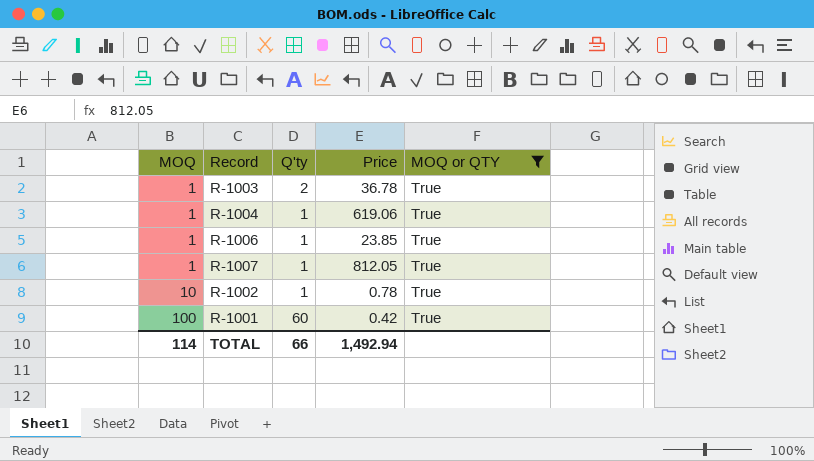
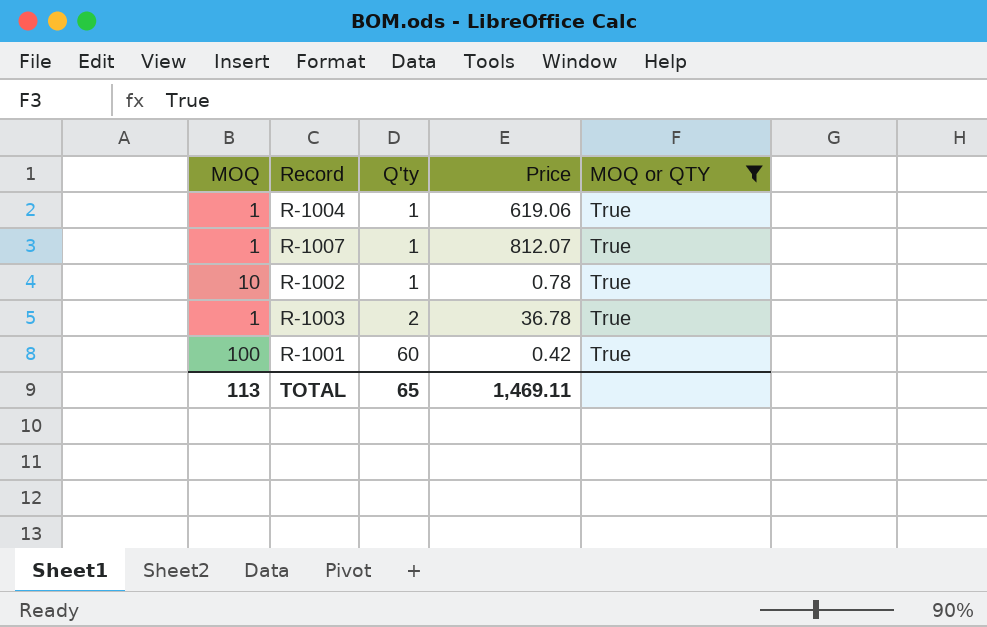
row order: MOQ ascending -> Q'ty ascending
row R-1006: 1 | 1 | 23.85 | True -> none
R-1007 | Price: 812.05 -> 812.07
TOTAL | MOQ: 114 -> 113
TOTAL | Q'ty: 66 -> 65
TOTAL | Price: 1,492.94 -> 1,469.11

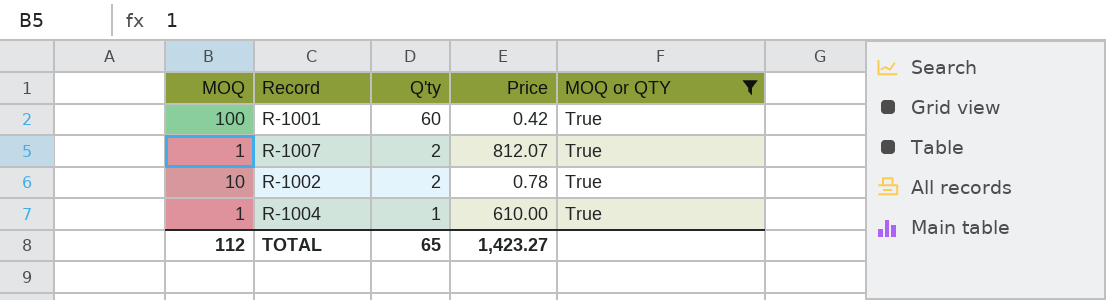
row order: Q'ty ascending -> Q'ty descending
row R-1003: 1 | 2 | 36.78 | True -> none
R-1007 | Q'ty: 1 -> 2
R-1002 | Q'ty: 1 -> 2
R-1004 | Price: 619.06 -> 610.00
TOTAL | MOQ: 113 -> 112
TOTAL | Price: 1,469.11 -> 1,423.27

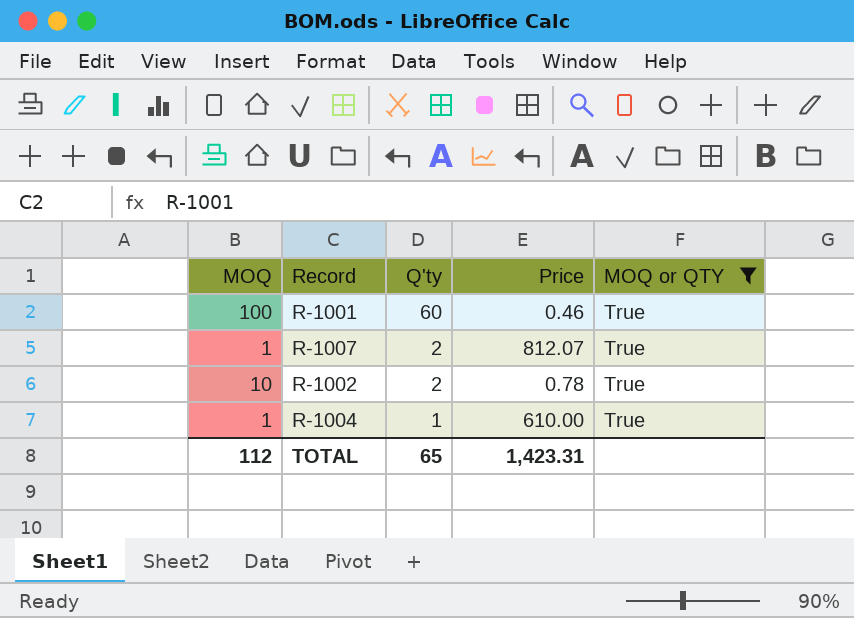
R-1001 | Price: 0.42 -> 0.46
TOTAL | Price: 1,423.27 -> 1,423.31

